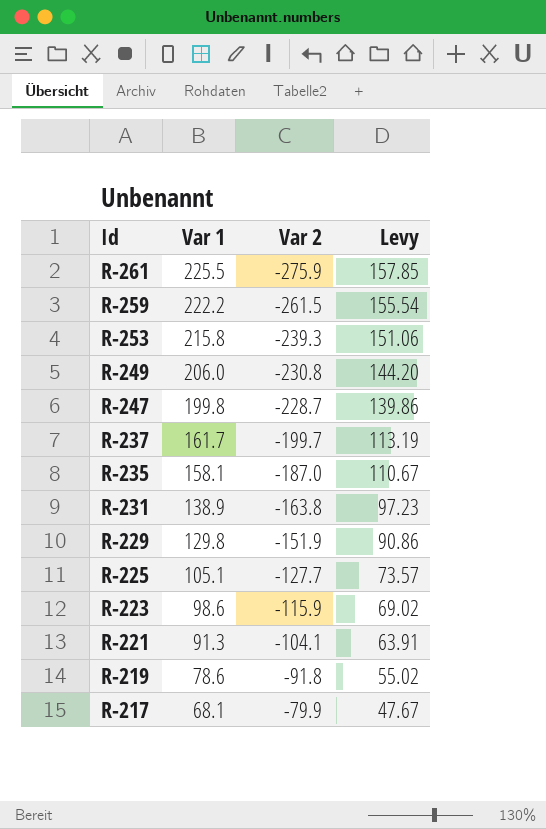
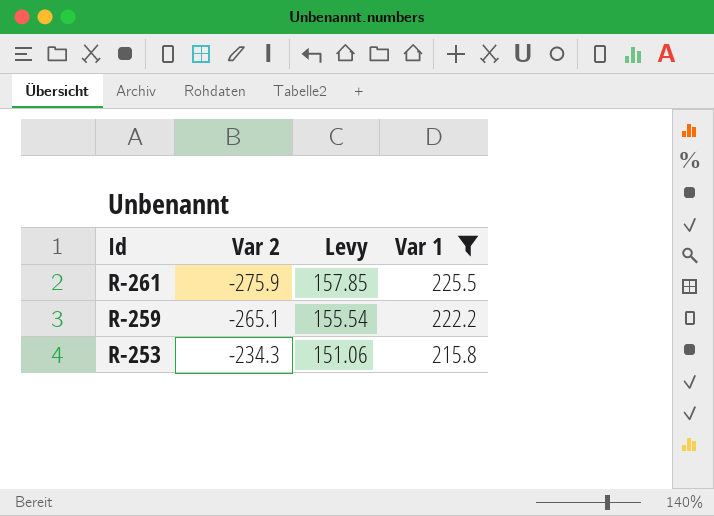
filter: none -> Var 1 >= 215.8
column Var 1 | position: 2 -> 4
R-259 | Var 2: -261.5 -> -265.1
R-253 | Var 2: -239.3 -> -234.3

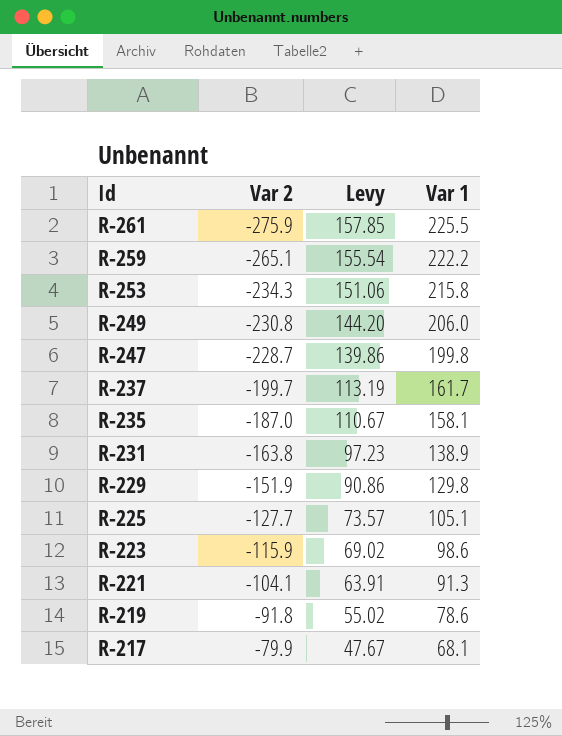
filter: Var 1 >= 215.8 -> none

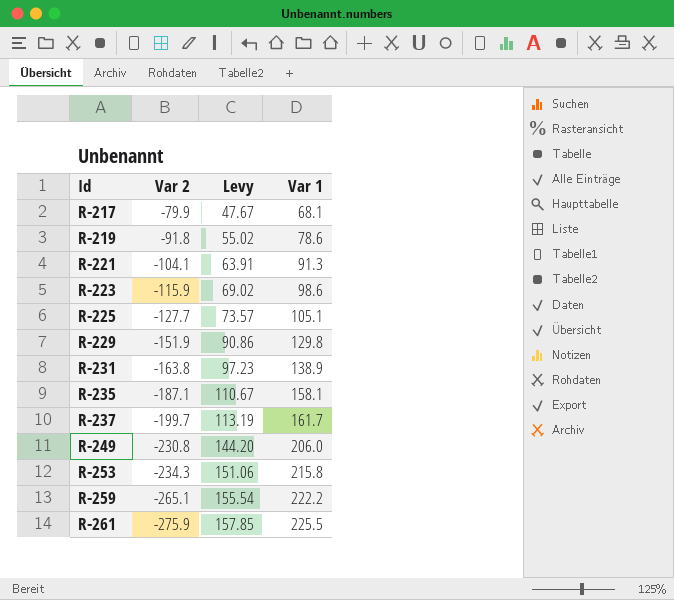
row order: Id descending -> Id ascending
row R-247: -228.7 | 139.86 | 199.8 -> none
R-235 | Var 2: -187.0 -> -187.1

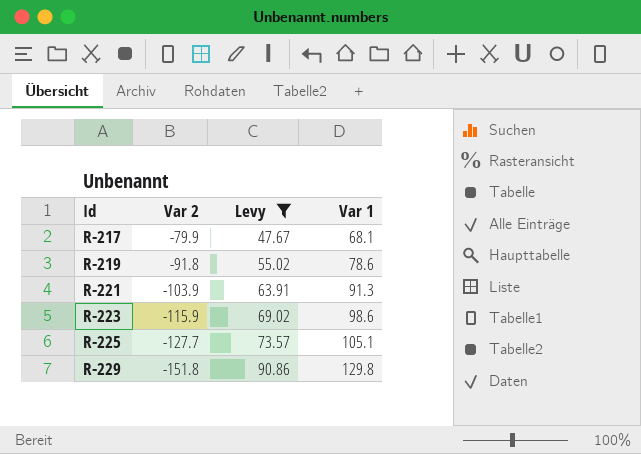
filter: none -> Levy <= 90.86
R-221 | Var 2: -104.1 -> -103.9
R-229 | Var 2: -151.9 -> -151.8

